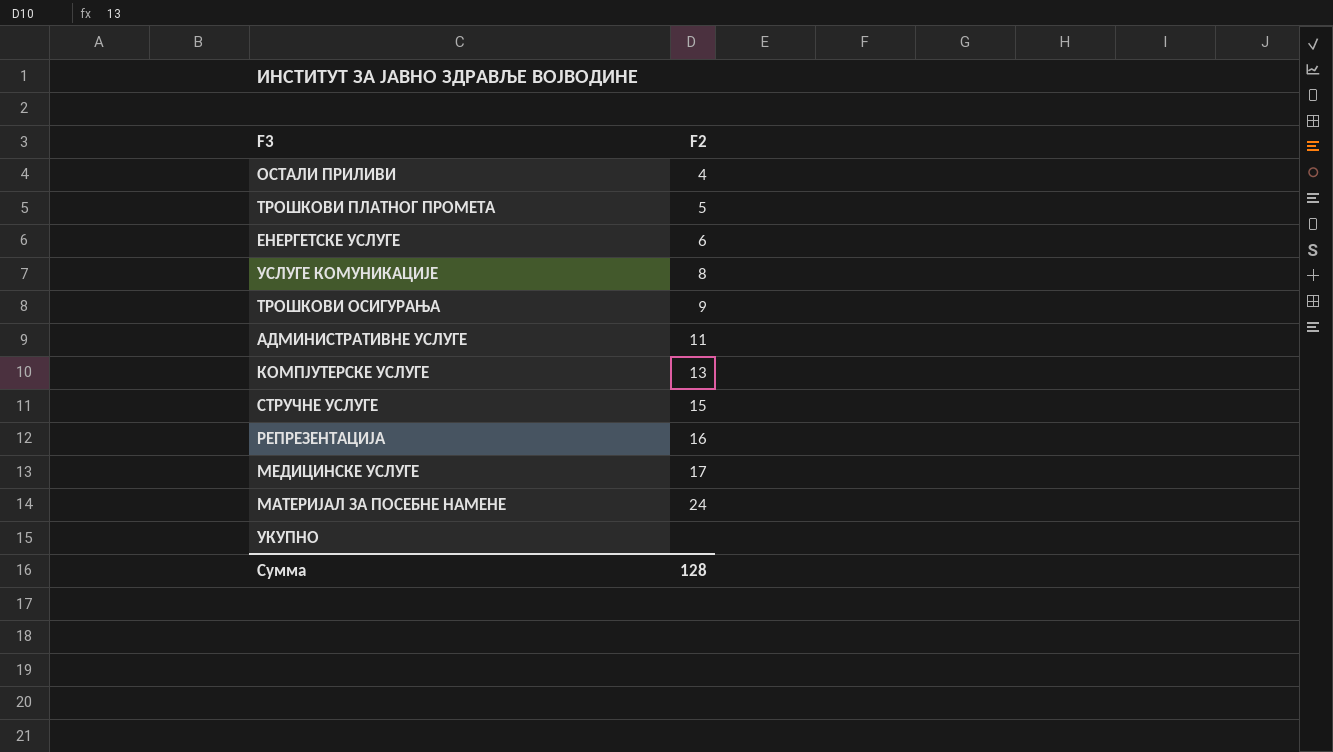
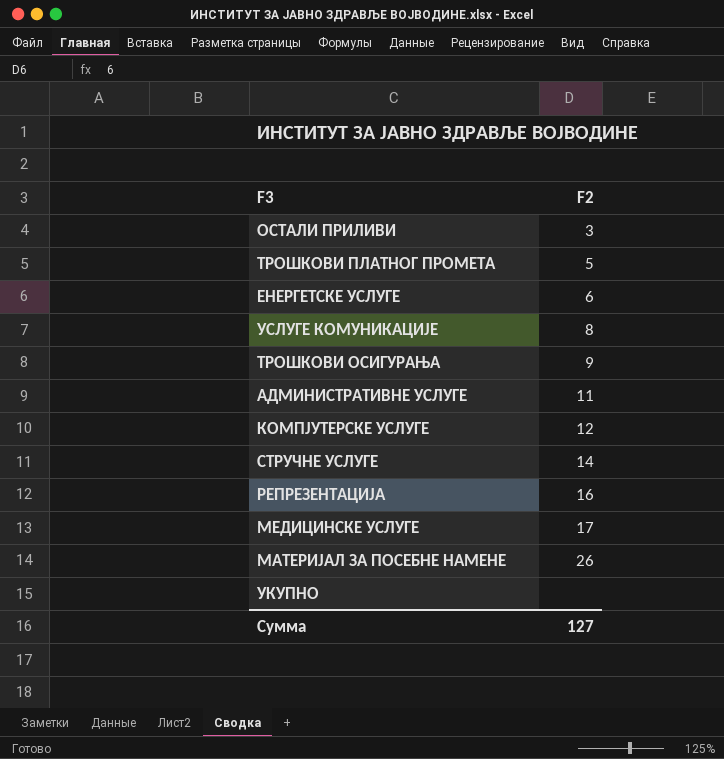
ОСТАЛИ ПРИЛИВИ | F2: 4 -> 3
КОМПЈУТЕРСКЕ УСЛУГЕ | F2: 13 -> 12
СТРУЧНЕ УСЛУГЕ | F2: 15 -> 14
МАТЕРИЈАЛ ЗА ПОСЕБНЕ НАМЕНЕ | F2: 24 -> 26
Сумма | F2: 128 -> 127

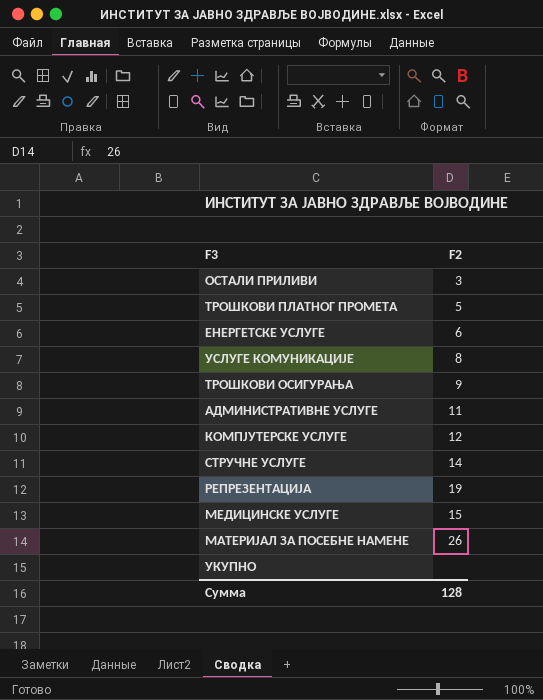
РЕПРЕЗЕНТАЦИЈА | F2: 16 -> 19
МЕДИЦИНСКЕ УСЛУГЕ | F2: 17 -> 15
Сумма | F2: 127 -> 128

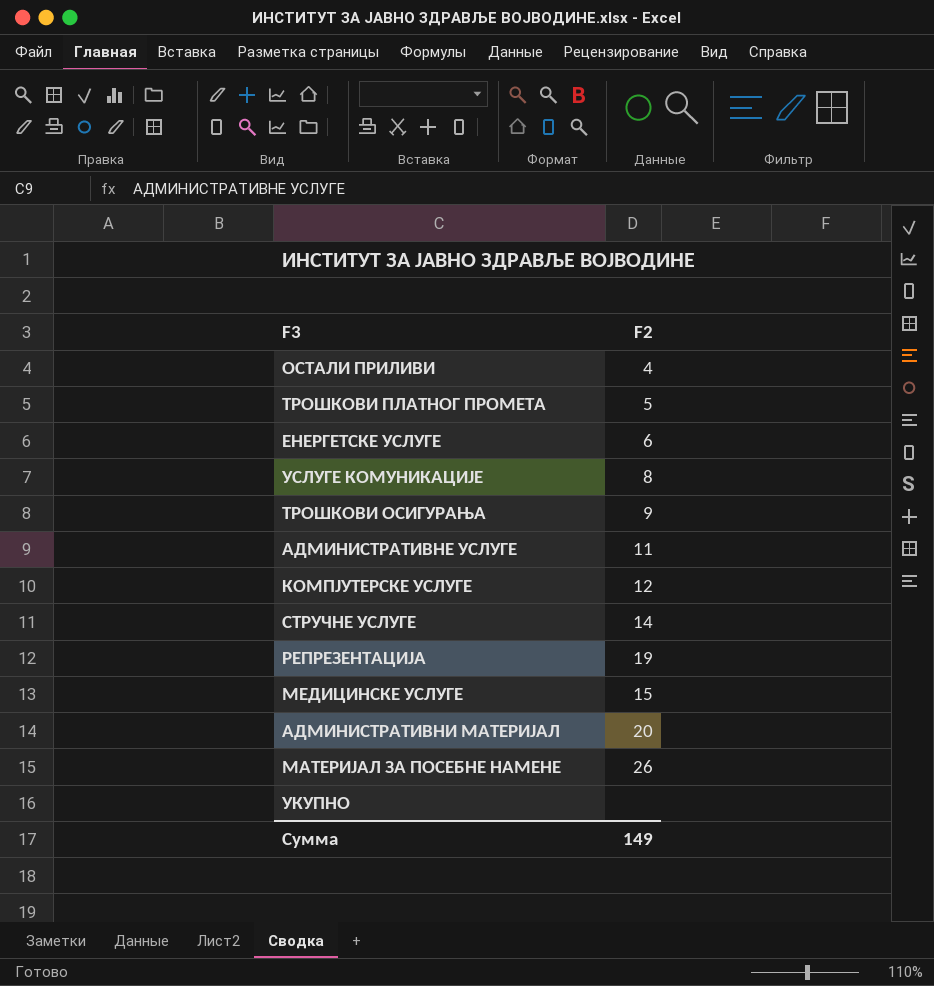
ОСТАЛИ ПРИЛИВИ | F2: 3 -> 4
row АДМИНИСТРАТИВНИ МАТЕРИЈАЛ: none -> 20
Сумма | F2: 128 -> 149

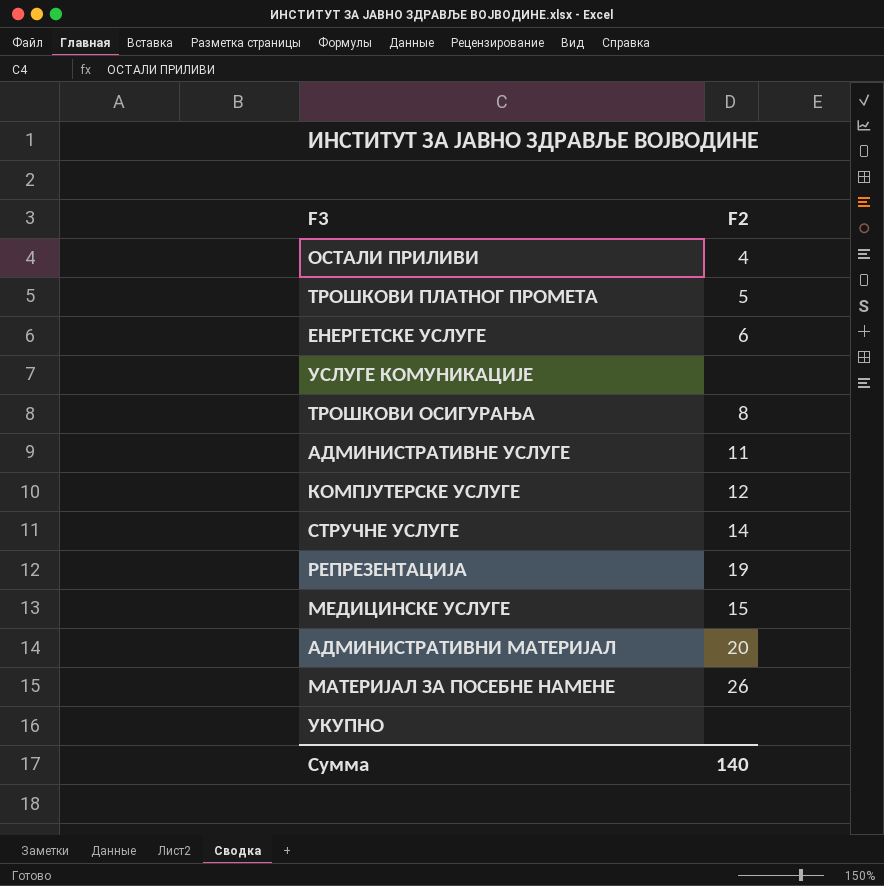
УСЛУГЕ КОМУНИКАЦИЈЕ | F2: 8 -> none
ТРОШКОВИ ОСИГУРАЊА | F2: 9 -> 8
Сумма | F2: 149 -> 140

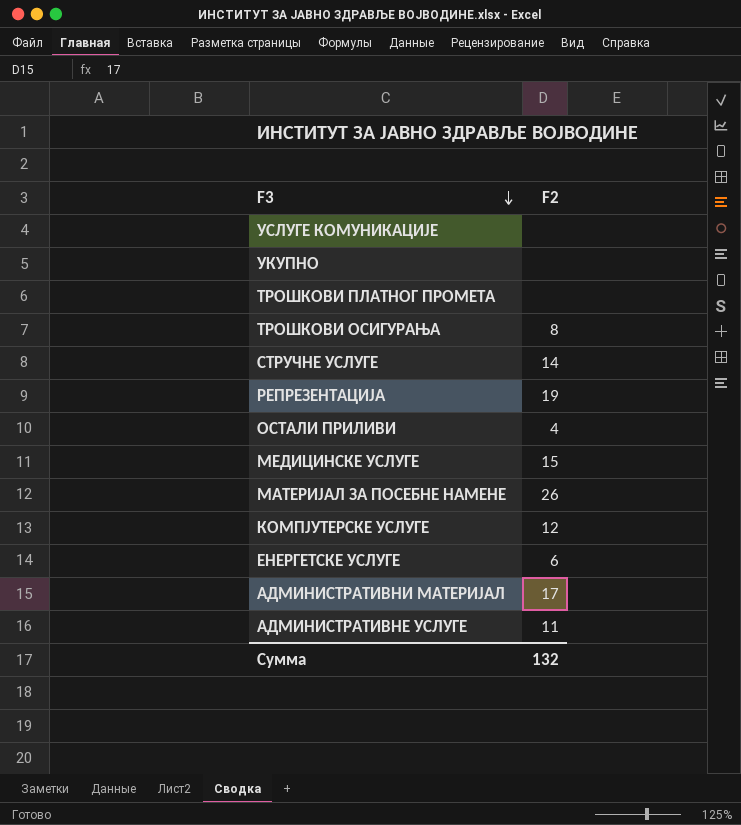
row order: none -> F3 descending
ТРОШКОВИ ПЛАТНОГ ПРОМЕТА | F2: 5 -> none
АДМИНИСТРАТИВНИ МАТЕРИЈАЛ | F2: 20 -> 17
Сумма | F2: 140 -> 132

